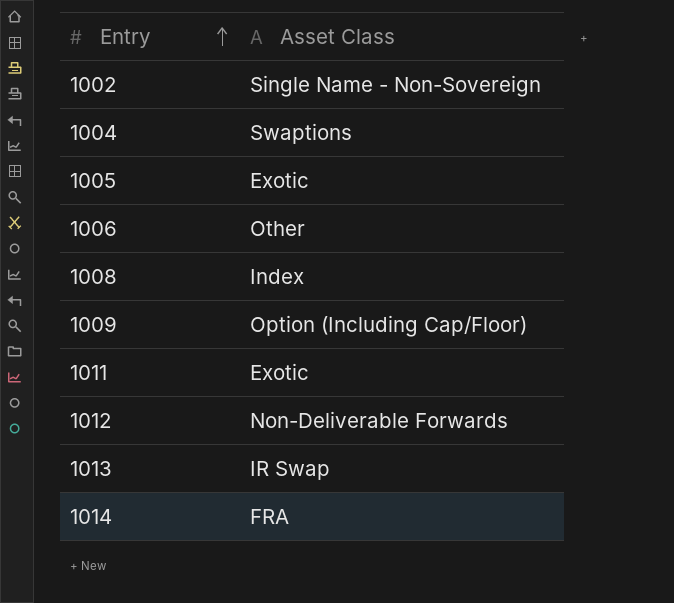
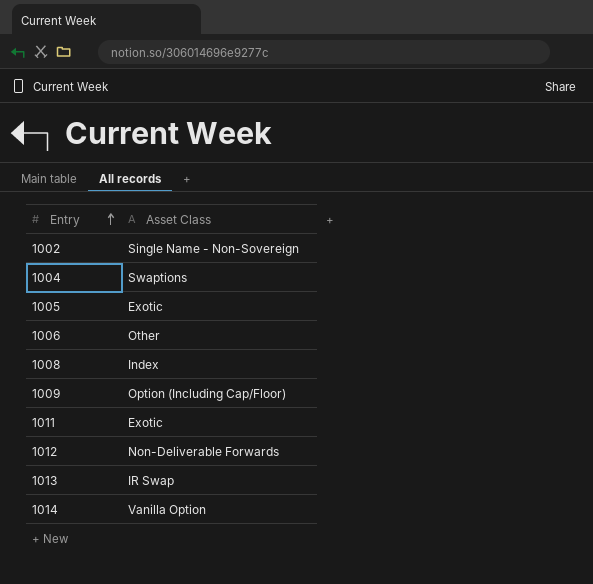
1014 | Asset Class: FRA -> Vanilla Option

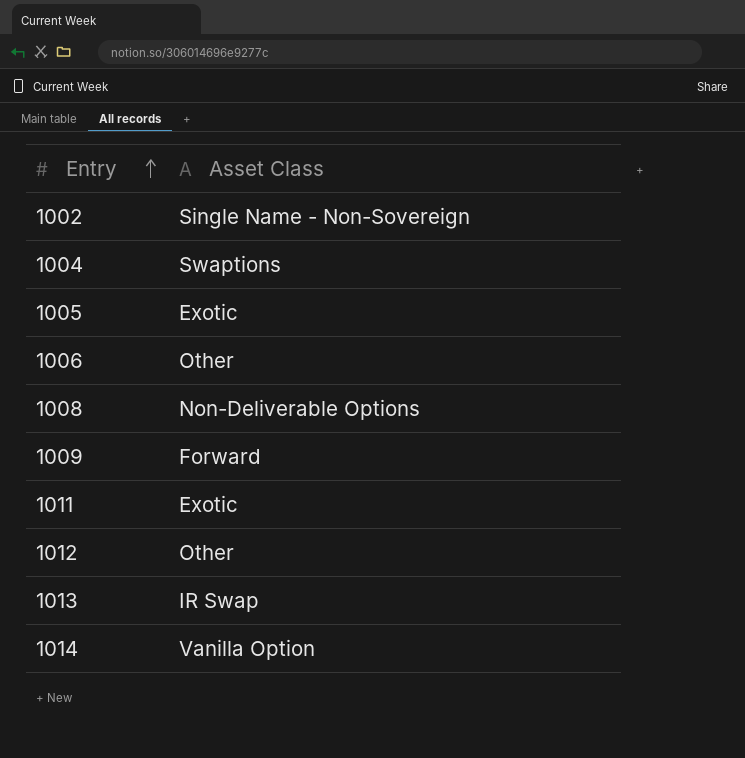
1008 | Asset Class: Index -> Non-Deliverable Options
1009 | Asset Class: Option (Including Cap/Floor) -> Forward
1012 | Asset Class: Non-Deliverable Forwards -> Other

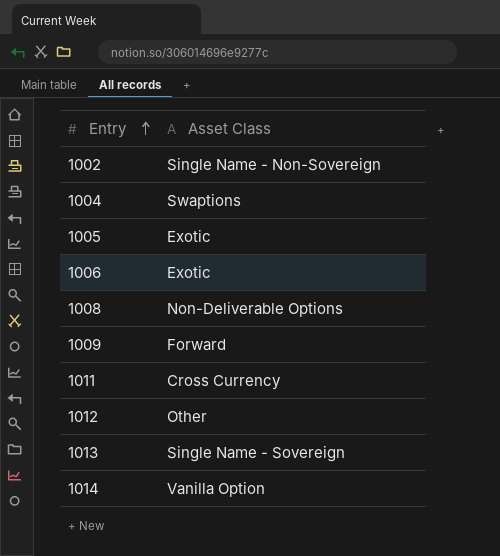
1006 | Asset Class: Other -> Exotic
1011 | Asset Class: Exotic -> Cross Currency
1013 | Asset Class: IR Swap -> Single Name - Sovereign

